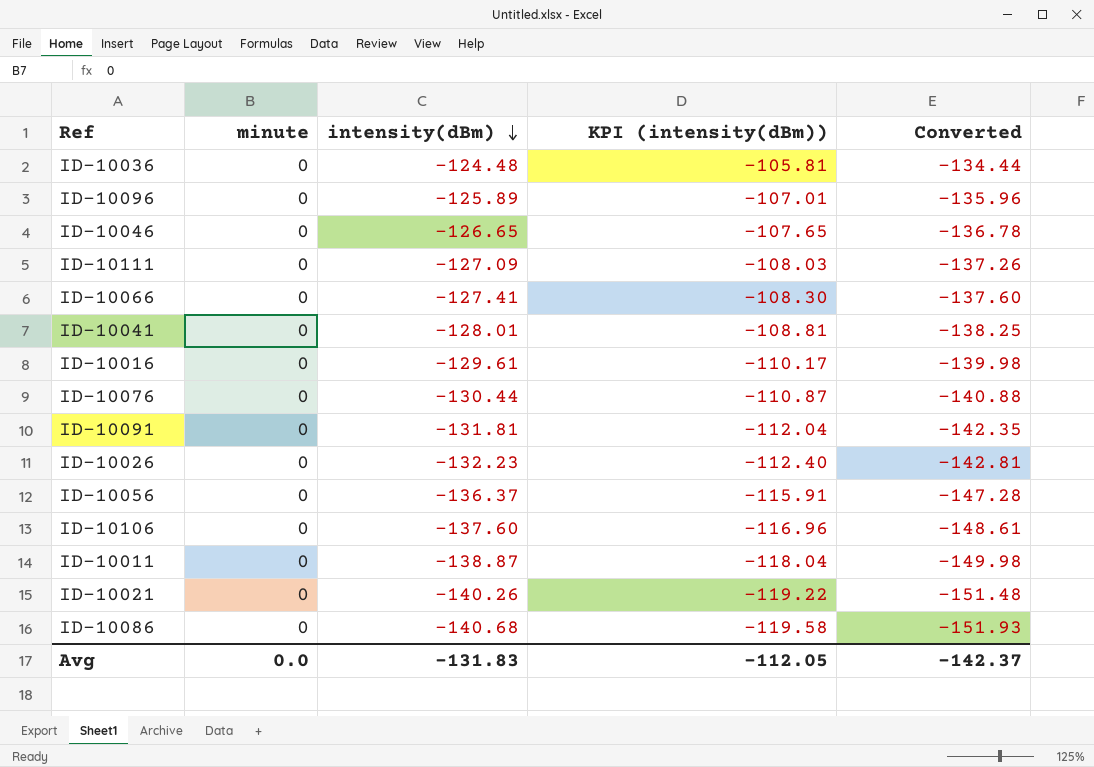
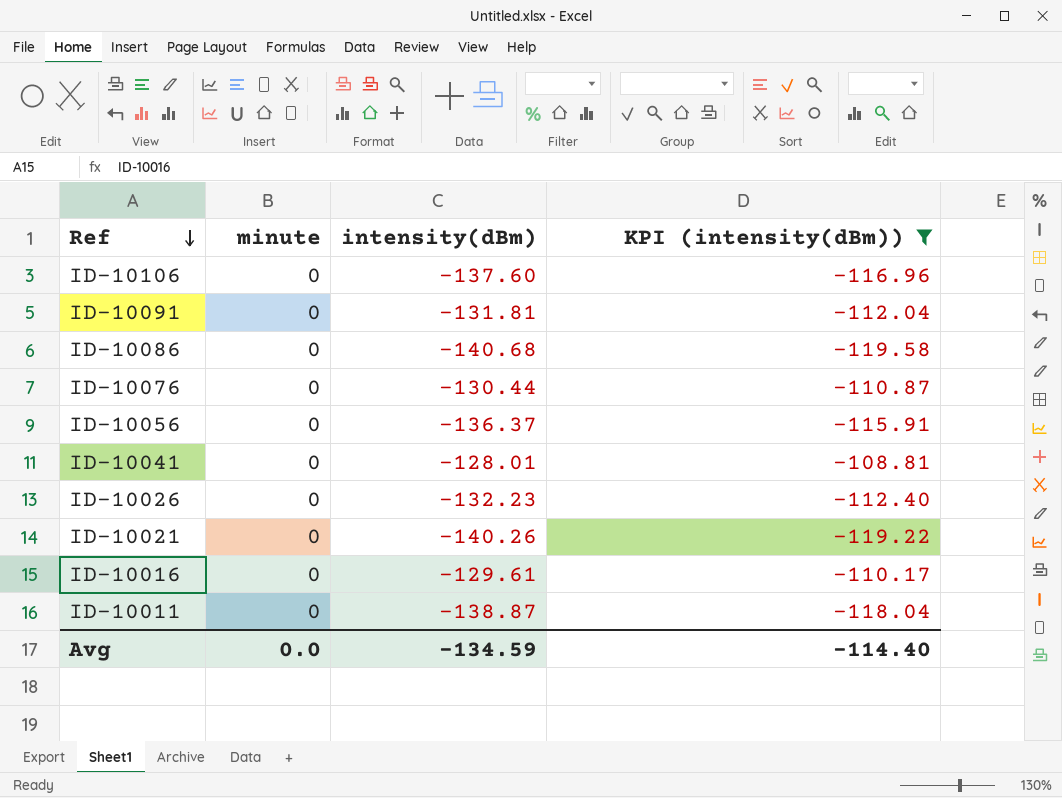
filter: none -> KPI (intensity(dBm)) <= -108.81
row order: intensity(dBm) descending -> Ref descending
column Converted | formula: [intensity(dBm)] * 1.08 -> none
Avg | intensity(dBm): -131.83 -> -134.59
Avg | KPI (intensity(dBm)): -112.05 -> -114.40

